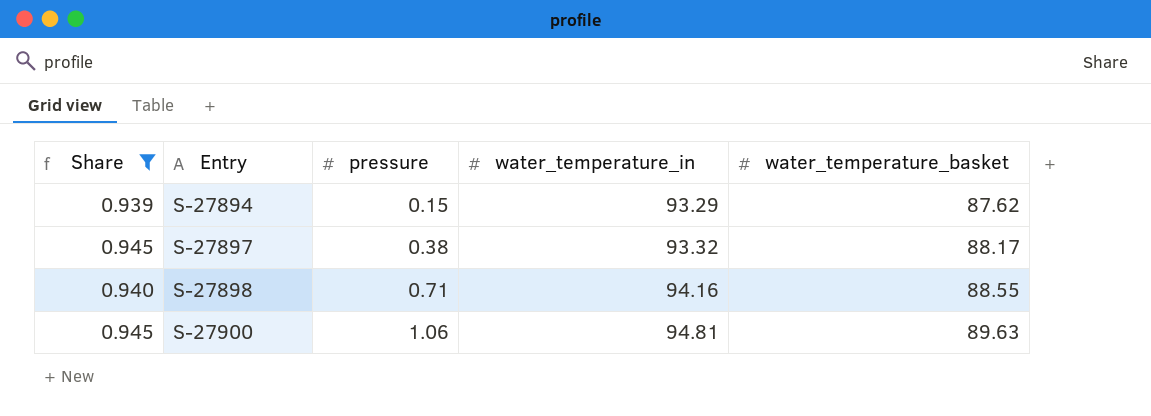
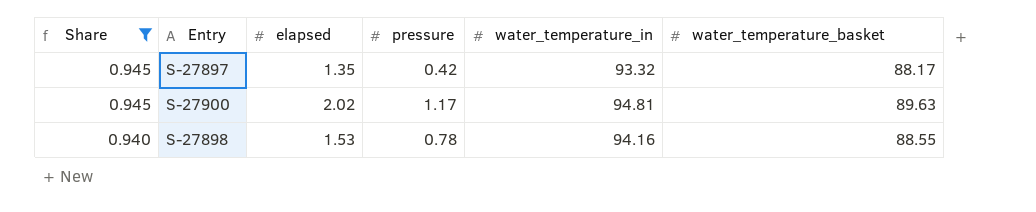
row order: Entry ascending -> Share descending
column elapsed | position: none -> 3
row S-27894: 0.939 | 0.15 | 93.29 | 87.62 -> none
S-27897 | pressure: 0.38 -> 0.42
S-27900 | pressure: 1.06 -> 1.17
S-27898 | pressure: 0.71 -> 0.78

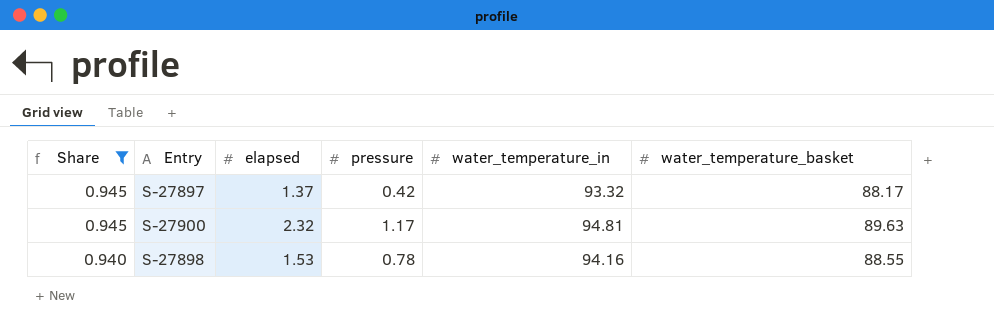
S-27897 | elapsed: 1.35 -> 1.37
S-27900 | elapsed: 2.02 -> 2.32

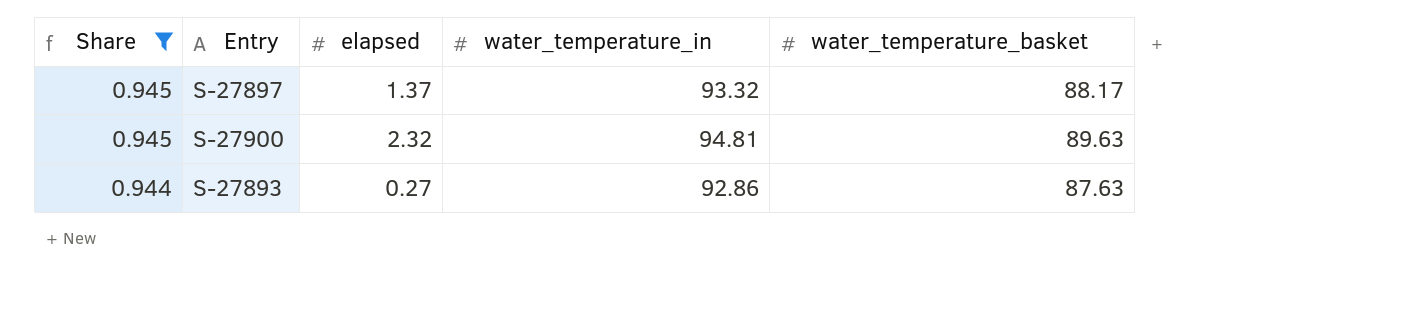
column pressure | position: 4 -> none
row S-27898: 0.940 | 1.53 | 0.78 | 94.16 | 88.55 -> none
row S-27893: none -> 0.944 | 0.27 | 92.86 | 87.63

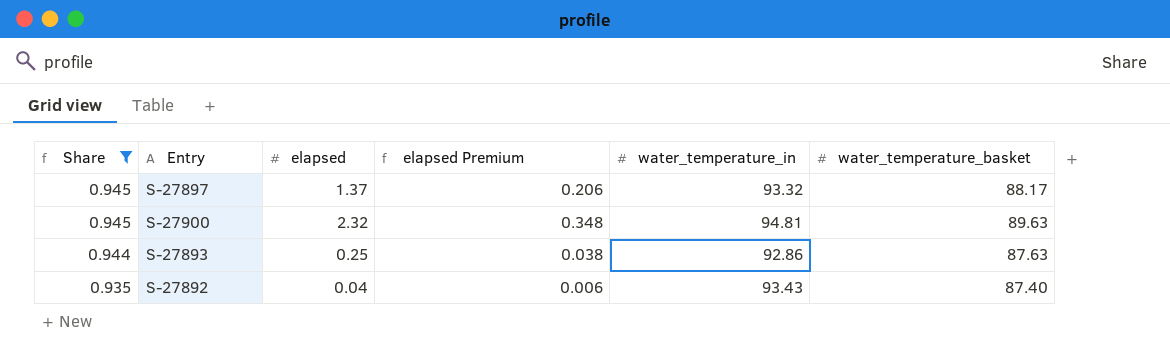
column elapsed Premium | formula: none -> [elapsed] * 0.15
S-27893 | elapsed: 0.27 -> 0.25
row S-27892: none -> 0.935 | 0.04 | 0.006 | 93.43 | 87.40

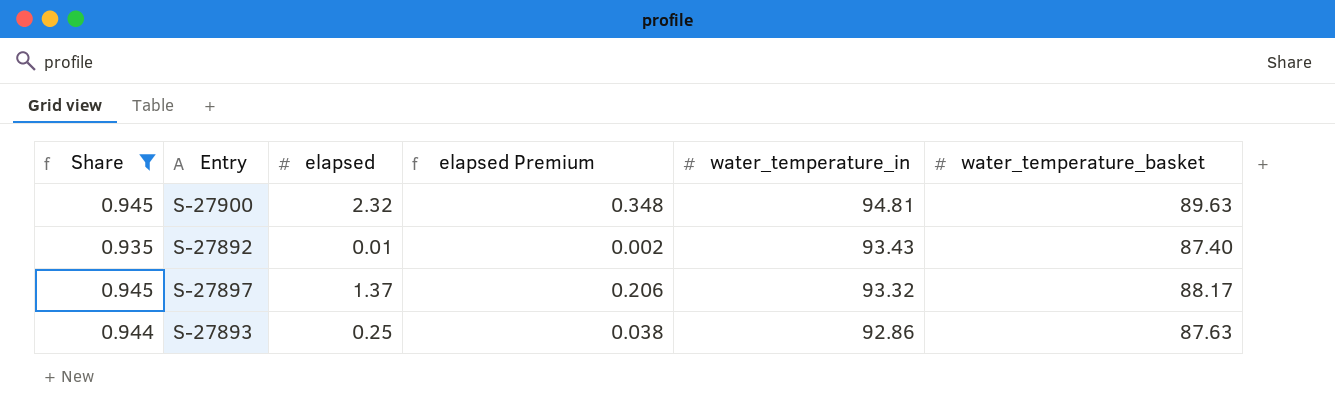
row order: Share descending -> water_temperature_in descending
S-27892 | elapsed: 0.04 -> 0.01
S-27892 | elapsed Premium: 0.006 -> 0.002

